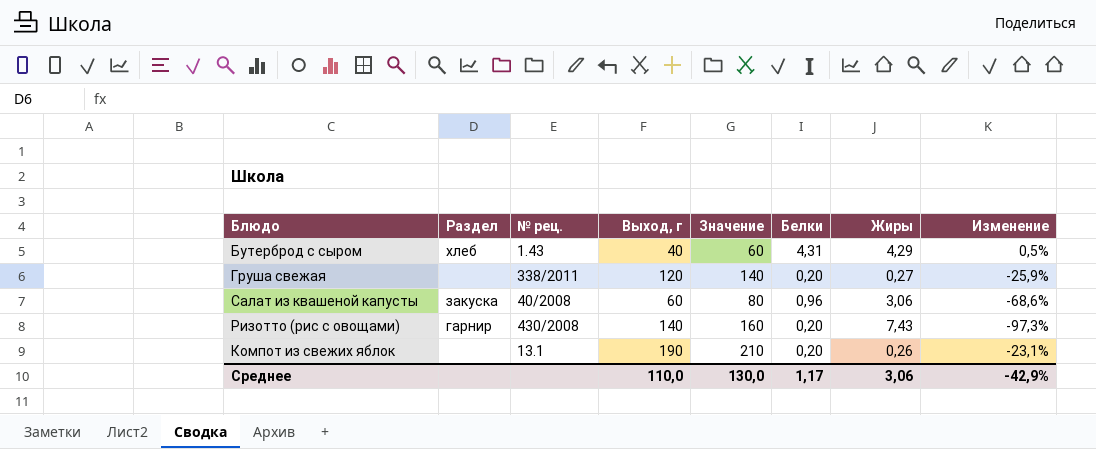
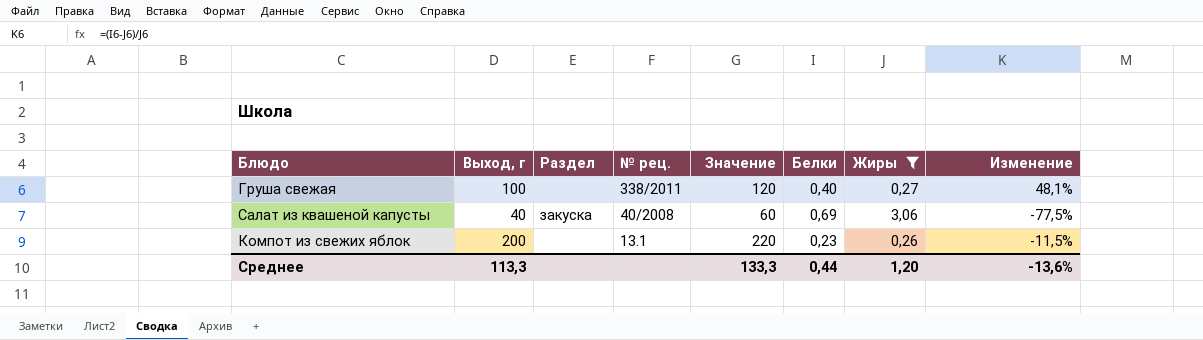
filter: none -> Жиры <= 3,06
column Выход, г | position: 4 -> 2
Груша свежая | Выход, г: 120 -> 100
Груша свежая | Значение: 140 -> 120
Груша свежая | Белки: 0,20 -> 0,40
Груша свежая | Изменение: -25,9% -> 48,1%
Салат из квашеной капусты | Выход, г: 60 -> 40
Салат из квашеной капусты | Значение: 80 -> 60
Салат из квашеной капусты | Белки: 0,96 -> 0,69
Салат из квашеной капусты | Изменение: -68,6% -> -77,5%
Компот из свежих яблок | Выход, г: 190 -> 200
Компот из свежих яблок | Значение: 210 -> 220
Компот из свежих яблок | Белки: 0,20 -> 0,23
Компот из свежих яблок | Изменение: -23,1% -> -11,5%
Среднее | Выход, г: 110,0 -> 113,3
Среднее | Значение: 130,0 -> 133,3
Среднее | Белки: 1,17 -> 0,44
Среднее | Жиры: 3,06 -> 1,20
Среднее | Изменение: -42,9% -> -13,6%

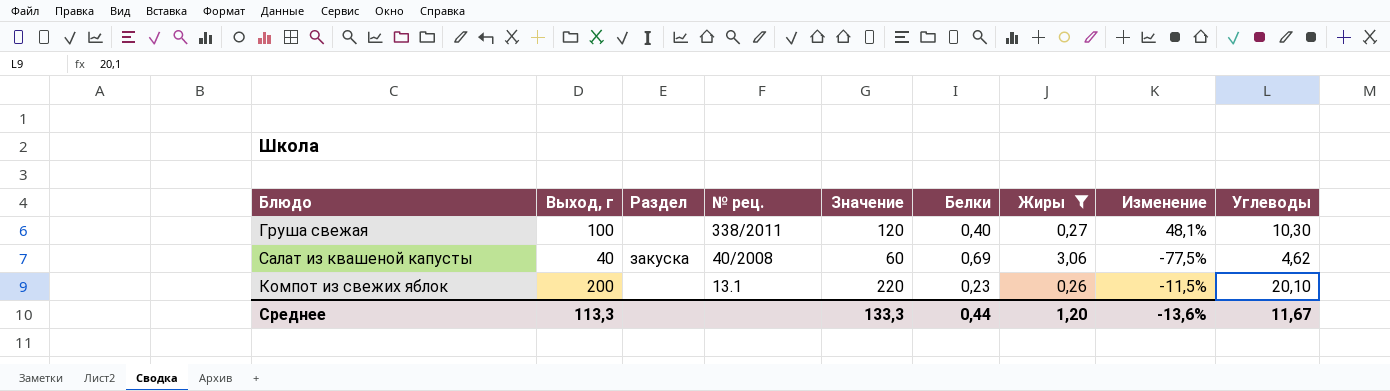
column Углеводы | position: none -> 9

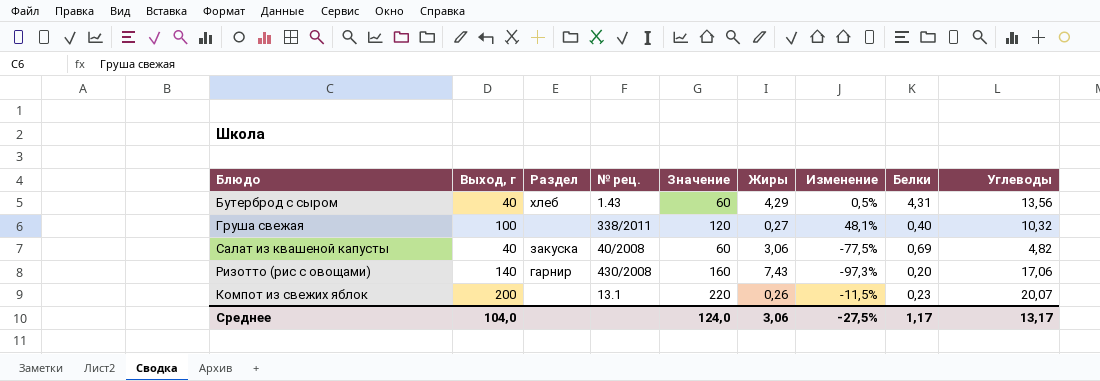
filter: Жиры <= 3,06 -> none
column Белки | position: 6 -> 8
Груша свежая | Углеводы: 10,30 -> 10,32
Салат из квашеной капусты | Углеводы: 4,62 -> 4,82
Компот из свежих яблок | Углеводы: 20,10 -> 20,07
Среднее | Выход, г: 113,3 -> 104,0
Среднее | Значение: 133,3 -> 124,0
Среднее | Жиры: 1,20 -> 3,06
Среднее | Изменение: -13,6% -> -27,5%
Среднее | Белки: 0,44 -> 1,17
Среднее | Углеводы: 11,67 -> 13,17

